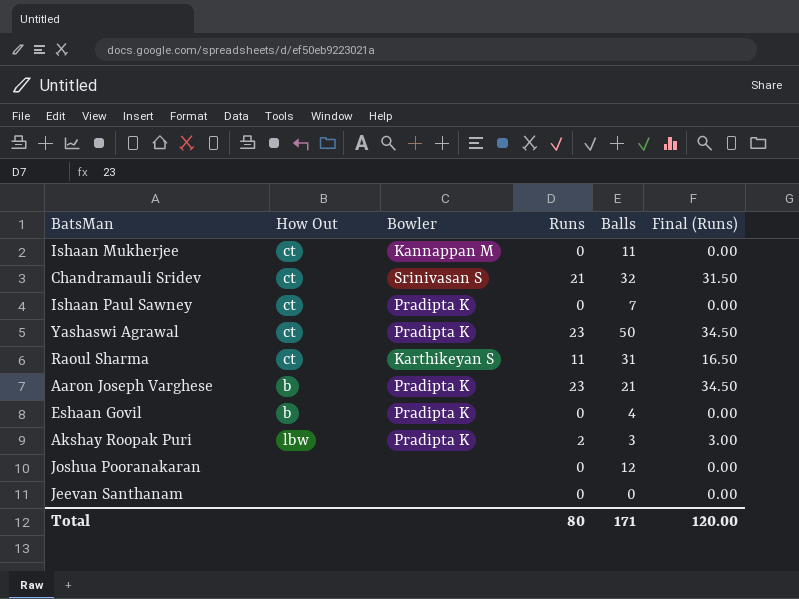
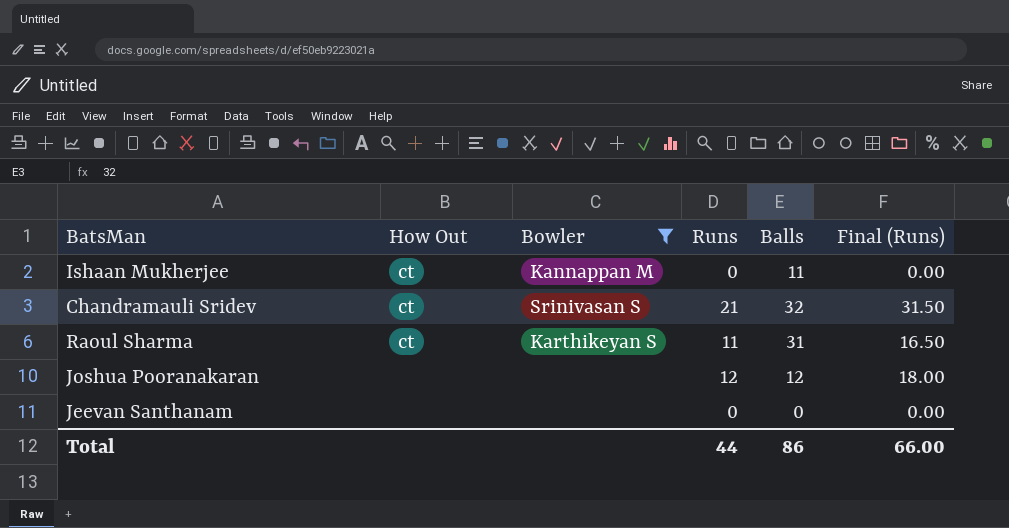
filter: none -> Bowler != Pradipta K
Joshua Pooranakaran | Runs: 0 -> 12
Joshua Pooranakaran | Final (Runs): 0.00 -> 18.00
Total | Runs: 80 -> 44
Total | Balls: 171 -> 86
Total | Final (Runs): 120.00 -> 66.00

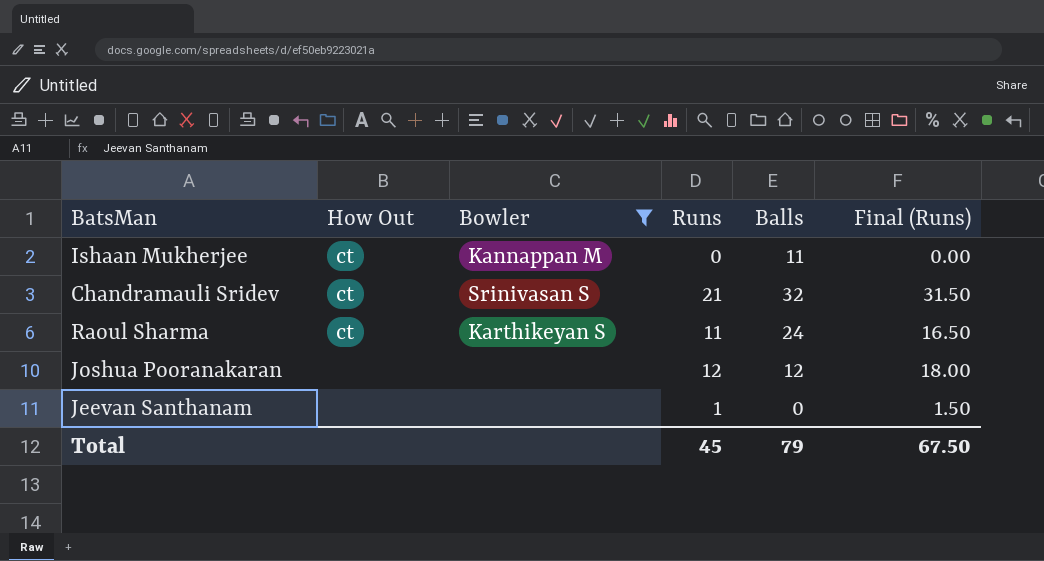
Raoul Sharma | Balls: 31 -> 24
Jeevan Santhanam | Runs: 0 -> 1
Jeevan Santhanam | Final (Runs): 0.00 -> 1.50
Total | Runs: 44 -> 45
Total | Balls: 86 -> 79
Total | Final (Runs): 66.00 -> 67.50

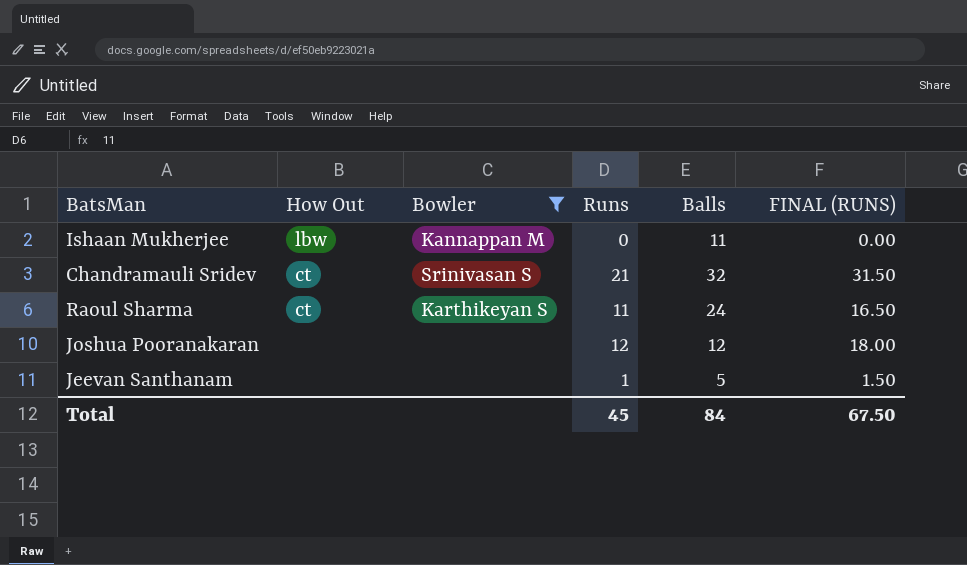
column name: Final (Runs) -> FINAL (RUNS)
Ishaan Mukherjee | How Out: ct -> lbw
Jeevan Santhanam | Balls: 0 -> 5
Total | Balls: 79 -> 84

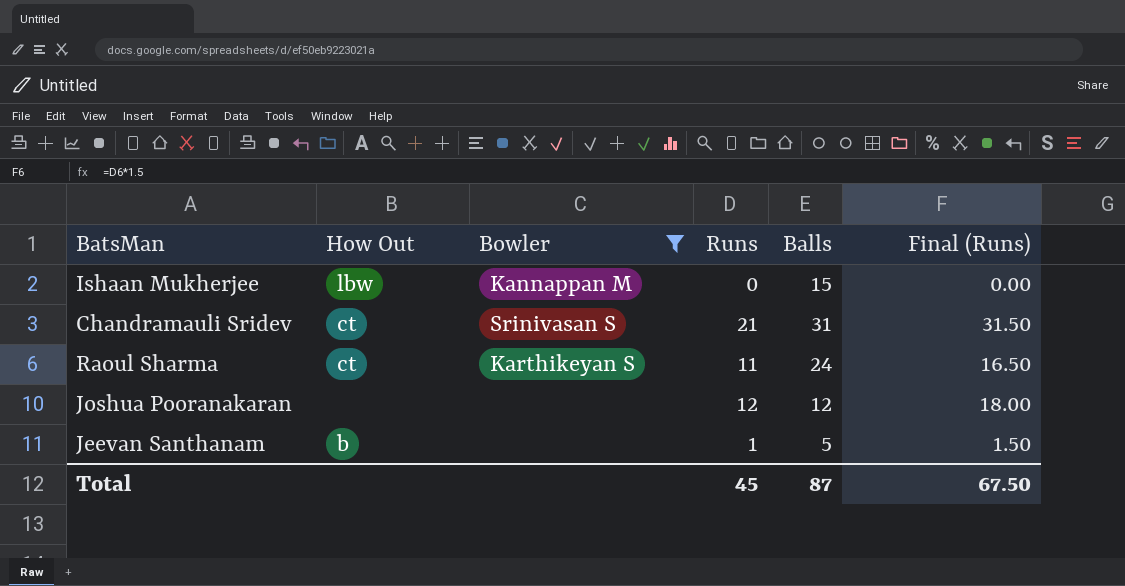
column name: FINAL (RUNS) -> Final (Runs)
Ishaan Mukherjee | Balls: 11 -> 15
Chandramauli Sridev | Balls: 32 -> 31
Jeevan Santhanam | How Out: none -> b
Total | Balls: 84 -> 87

